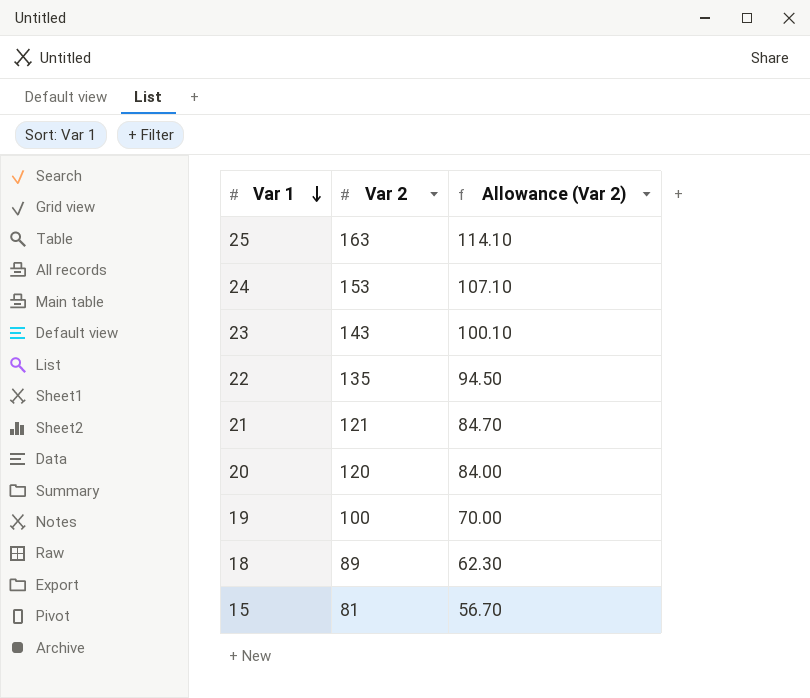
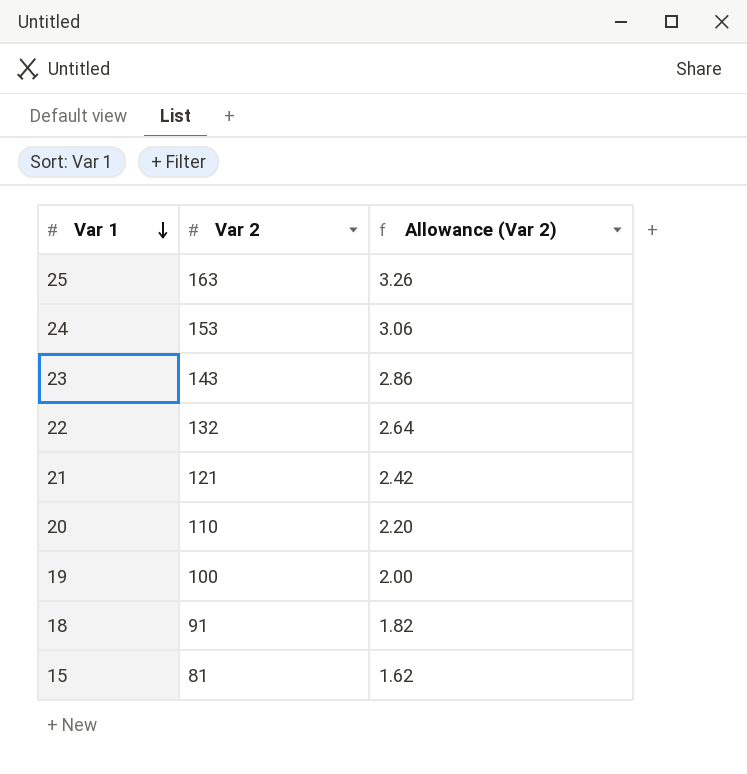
column Allowance (Var 2) | formula: [Var 2] * 0.7 -> [Var 2] * 0.02
22 | Var 2: 135 -> 132
20 | Var 2: 120 -> 110
18 | Var 2: 89 -> 91

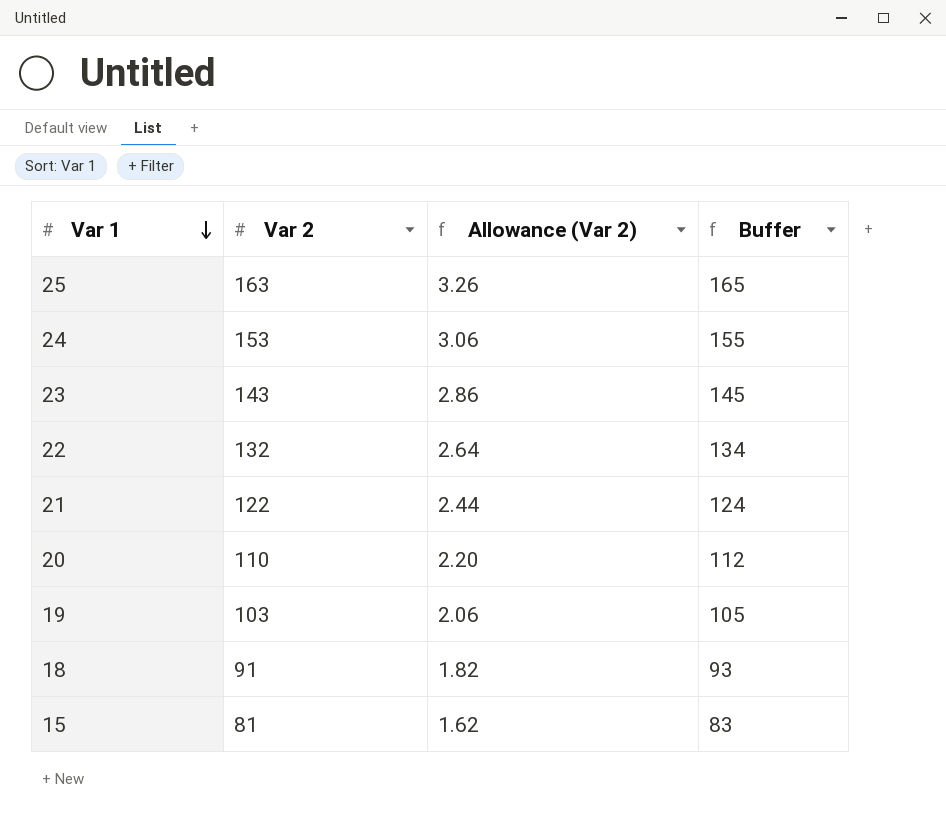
column Buffer | formula: none -> [Var 2] + 2
21 | Var 2: 121 -> 122
21 | Allowance (Var 2): 2.42 -> 2.44
19 | Var 2: 100 -> 103
19 | Allowance (Var 2): 2.00 -> 2.06

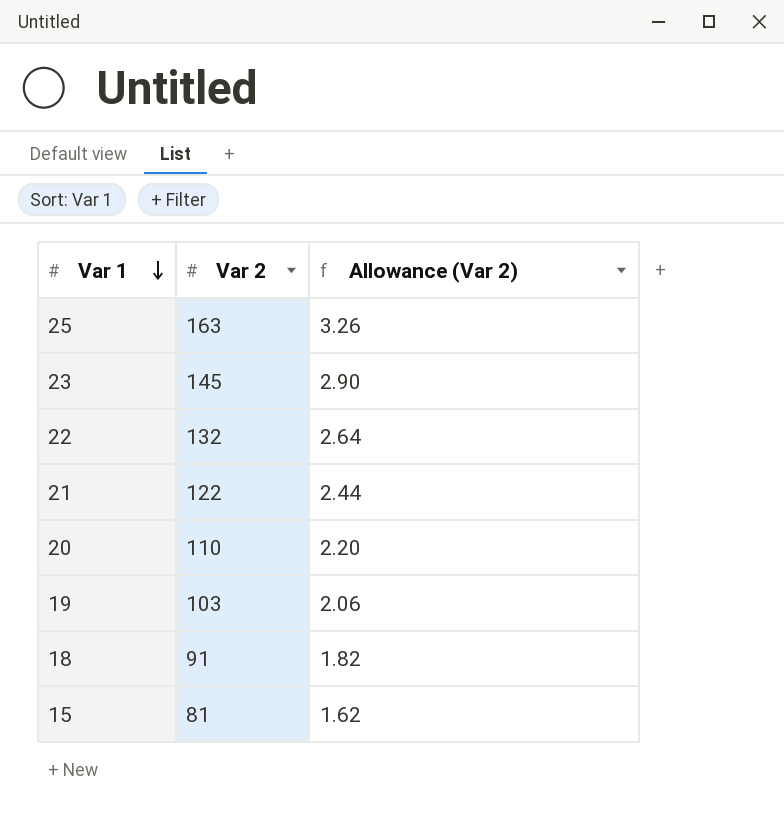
column Buffer | formula: [Var 2] + 2 -> none
row 24: 153 | 3.06 | 155 -> none
23 | Var 2: 143 -> 145
23 | Allowance (Var 2): 2.86 -> 2.90

